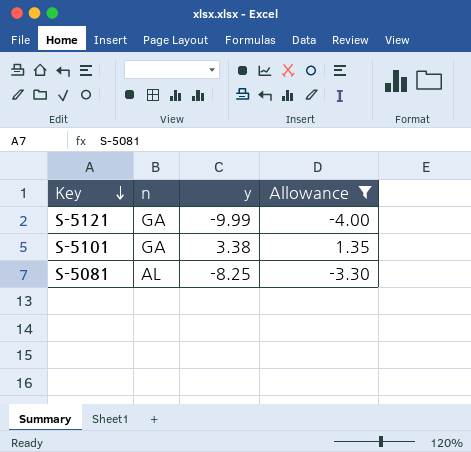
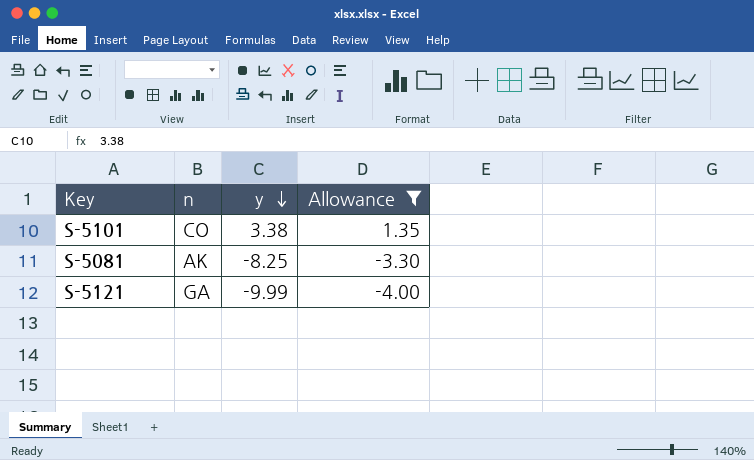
row order: Key descending -> y descending
S-5101 | n: GA -> CO
S-5081 | n: AL -> AK

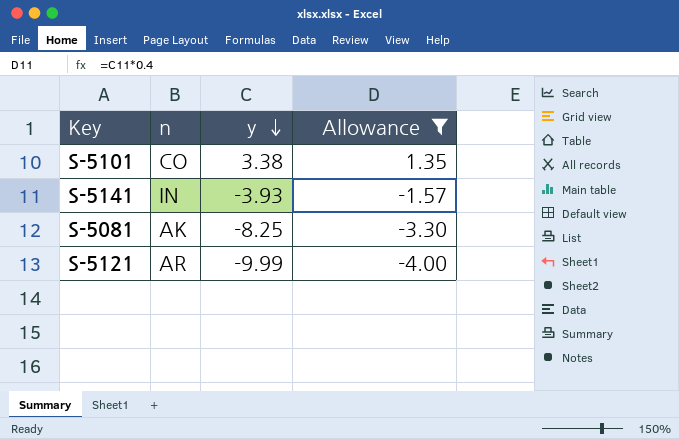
row S-5141: none -> IN | -3.93 | -1.57
S-5121 | n: GA -> AR

